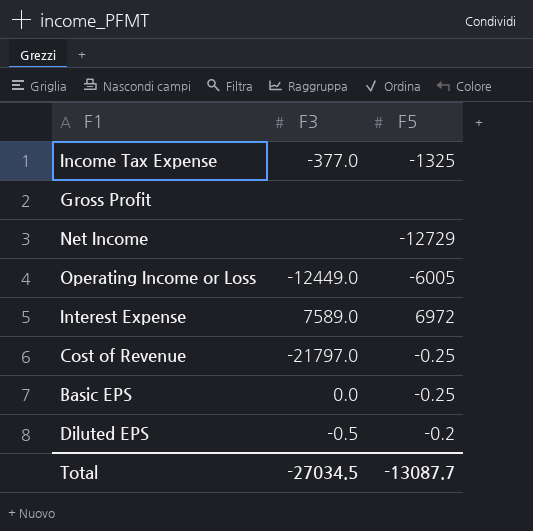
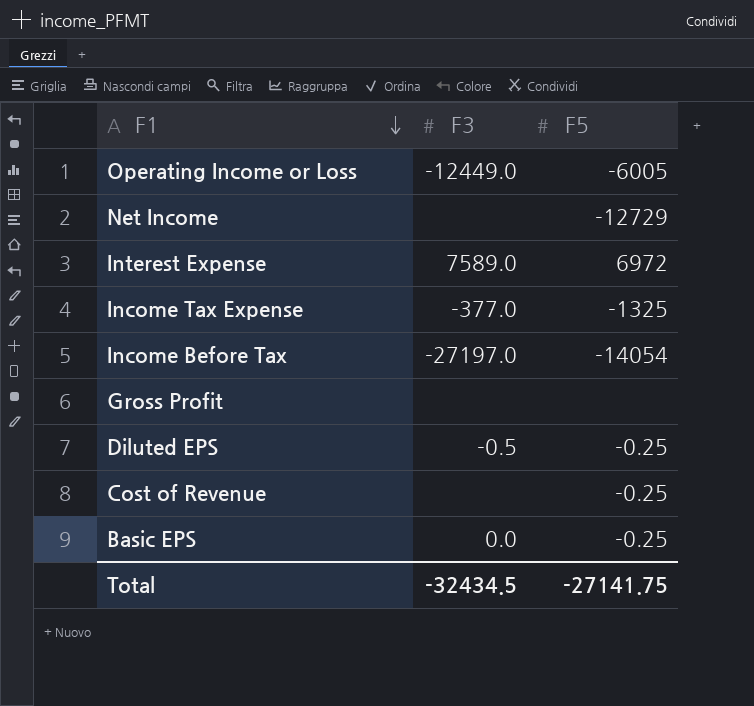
row order: none -> F1 descending
row Income Before Tax: none -> -27197.0 | -14054
Diluted EPS | F5: -0.2 -> -0.25
Cost of Revenue | F3: -21797.0 -> none
Total | F3: -27034.5 -> -32434.5
Total | F5: -13087.7 -> -27141.75

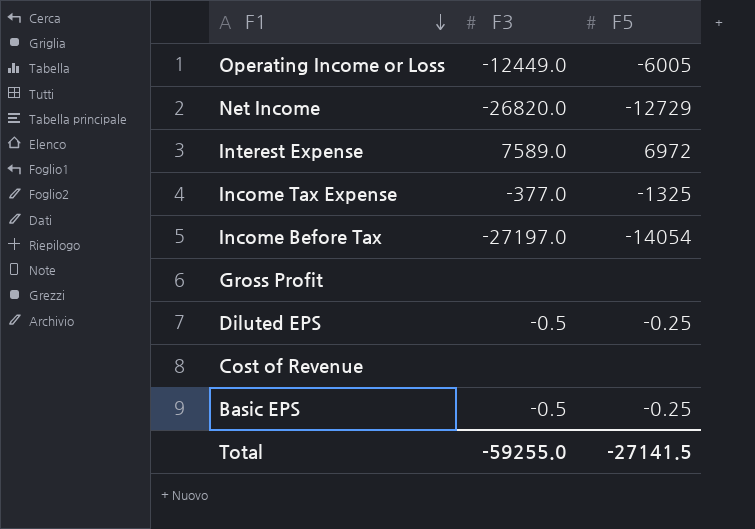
Net Income | F3: none -> -26820.0
Cost of Revenue | F5: -0.25 -> none
Basic EPS | F3: 0.0 -> -0.5
Total | F3: -32434.5 -> -59255.0
Total | F5: -27141.75 -> -27141.5

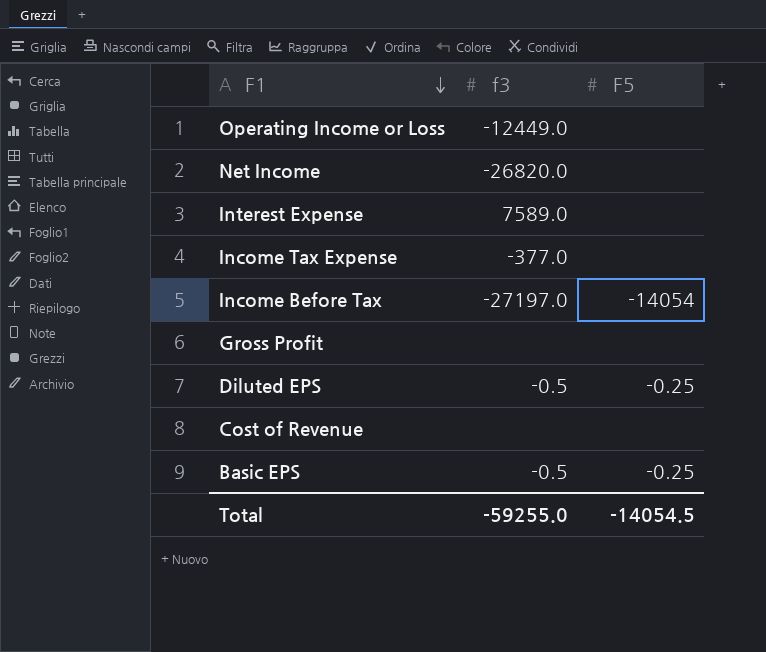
column name: F3 -> f3
Operating Income or Loss | F5: -6005 -> none
Net Income | F5: -12729 -> none
Interest Expense | F5: 6972 -> none
Income Tax Expense | F5: -1325 -> none
Total | F5: -27141.5 -> -14054.5

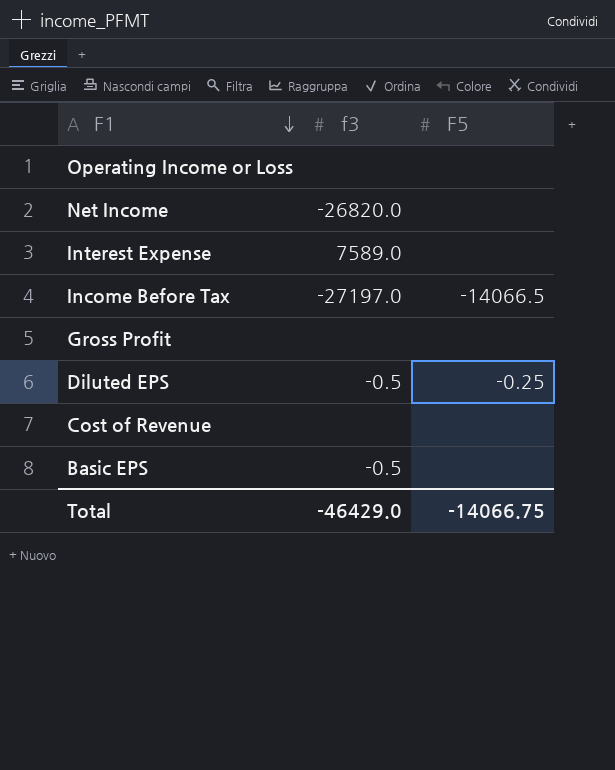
row Income Tax Expense: -377.0 | none -> none
Operating Income or Loss | f3: -12449.0 -> none
Income Before Tax | F5: -14054 -> -14066.5
Basic EPS | F5: -0.25 -> none
Total | f3: -59255.0 -> -46429.0
Total | F5: -14054.5 -> -14066.75

